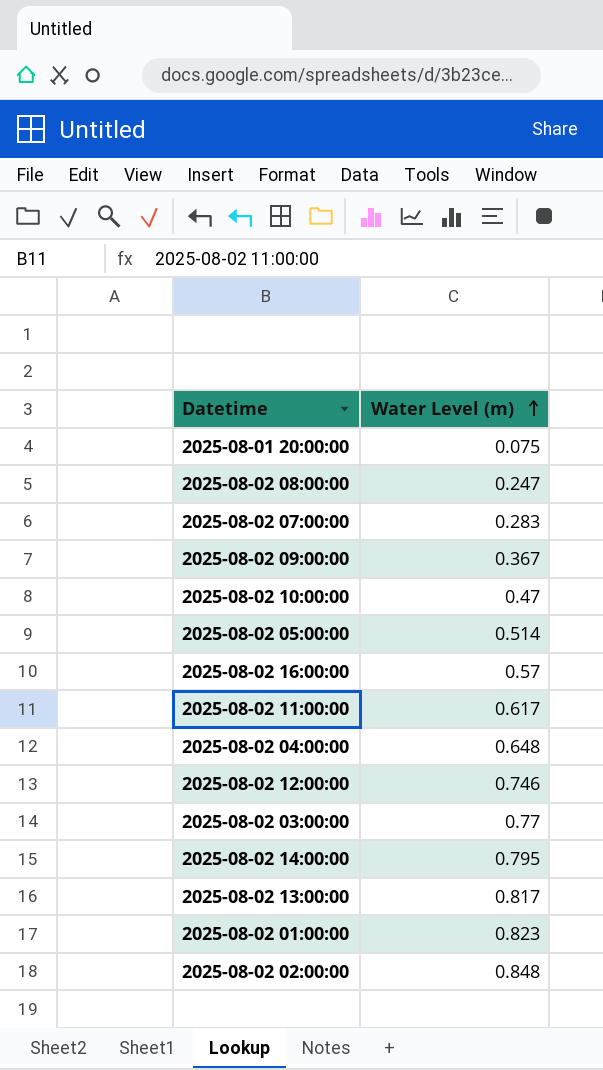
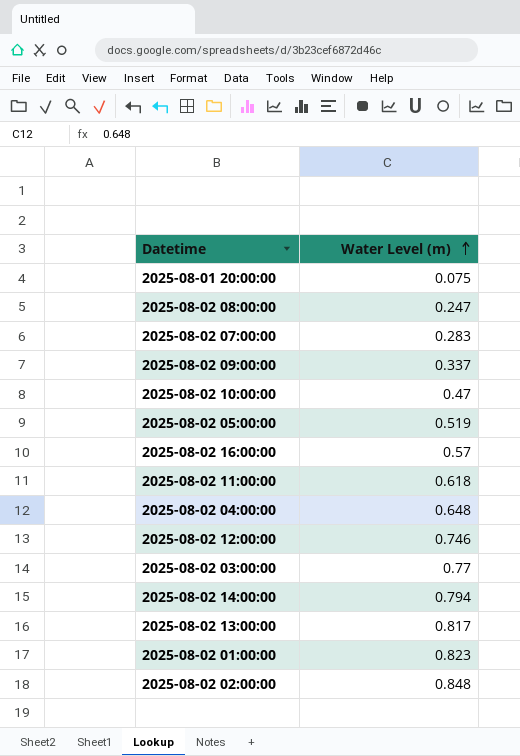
2025-08-02 09:00:00 | Water Level (m): 0.367 -> 0.337
2025-08-02 05:00:00 | Water Level (m): 0.514 -> 0.519
2025-08-02 11:00:00 | Water Level (m): 0.617 -> 0.618
2025-08-02 14:00:00 | Water Level (m): 0.795 -> 0.794

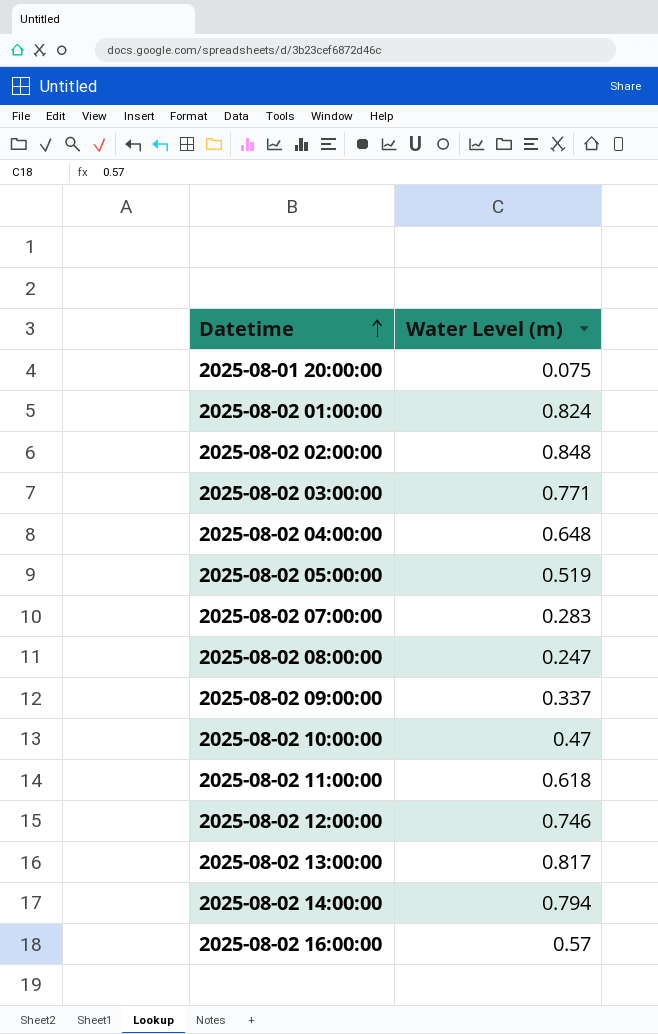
row order: Water Level (m) ascending -> Datetime ascending
2025-08-02 01:00:00 | Water Level (m): 0.823 -> 0.824
2025-08-02 03:00:00 | Water Level (m): 0.77 -> 0.771

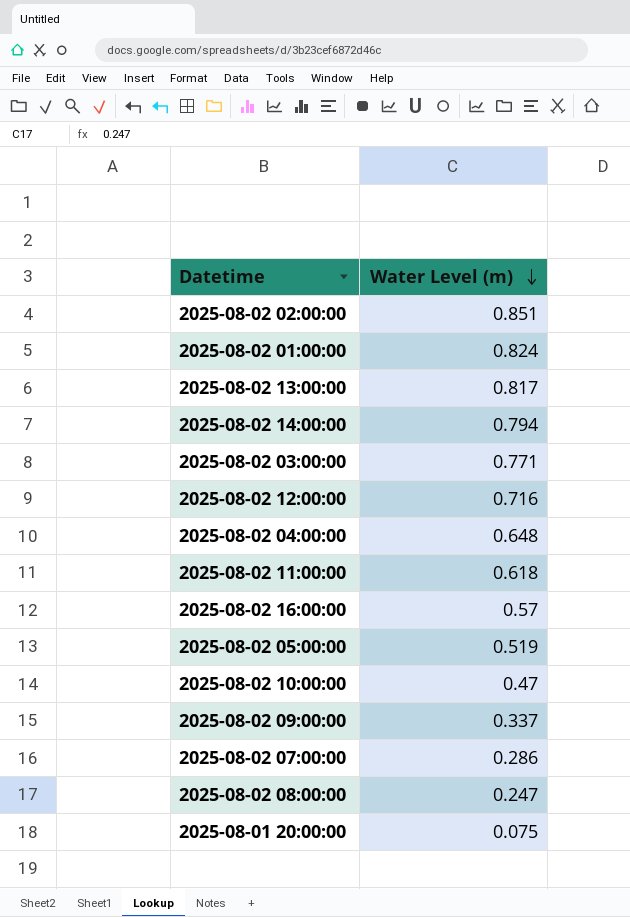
row order: Datetime ascending -> Water Level (m) descending
2025-08-02 02:00:00 | Water Level (m): 0.848 -> 0.851
2025-08-02 12:00:00 | Water Level (m): 0.746 -> 0.716
2025-08-02 07:00:00 | Water Level (m): 0.283 -> 0.286

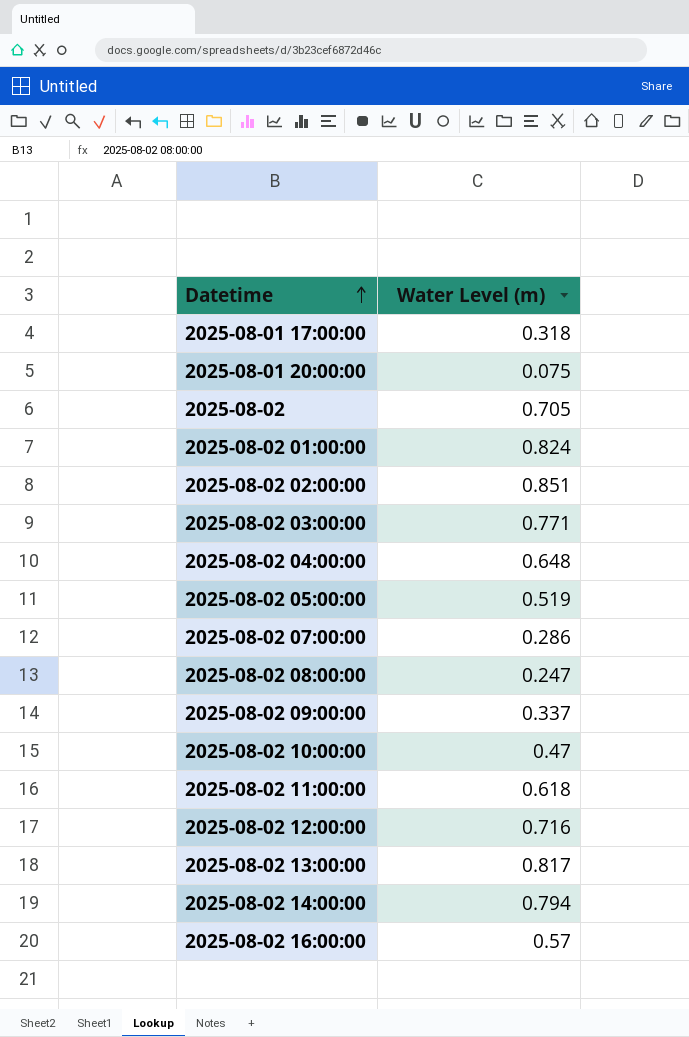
row order: Water Level (m) descending -> Datetime ascending
row 2025-08-01 17:00:00: none -> 0.318
row 2025-08-02: none -> 0.705

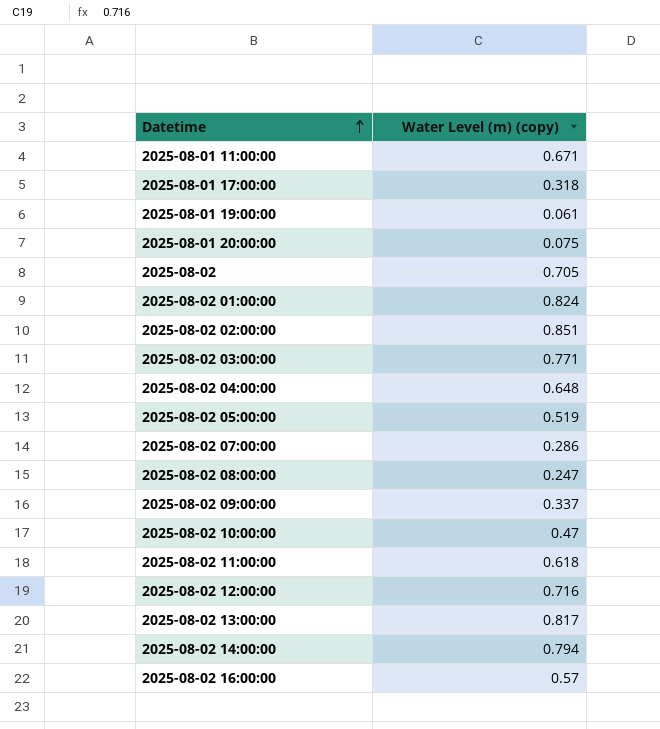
column name: Water Level (m) -> Water Level (m) (copy)
row 2025-08-01 11:00:00: none -> 0.671
row 2025-08-01 19:00:00: none -> 0.061

